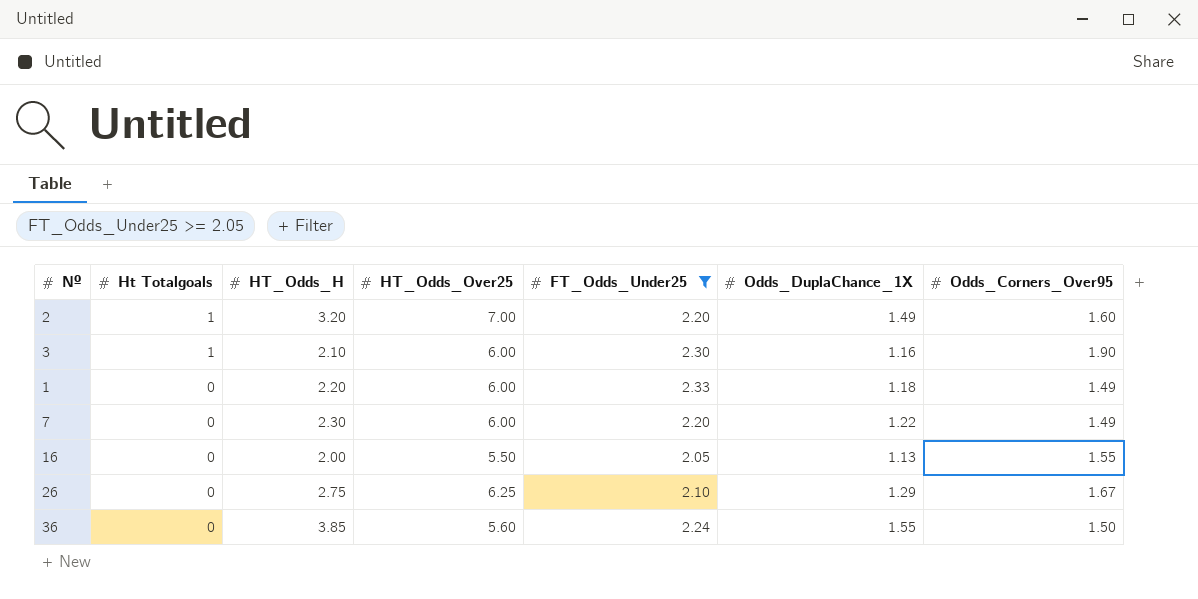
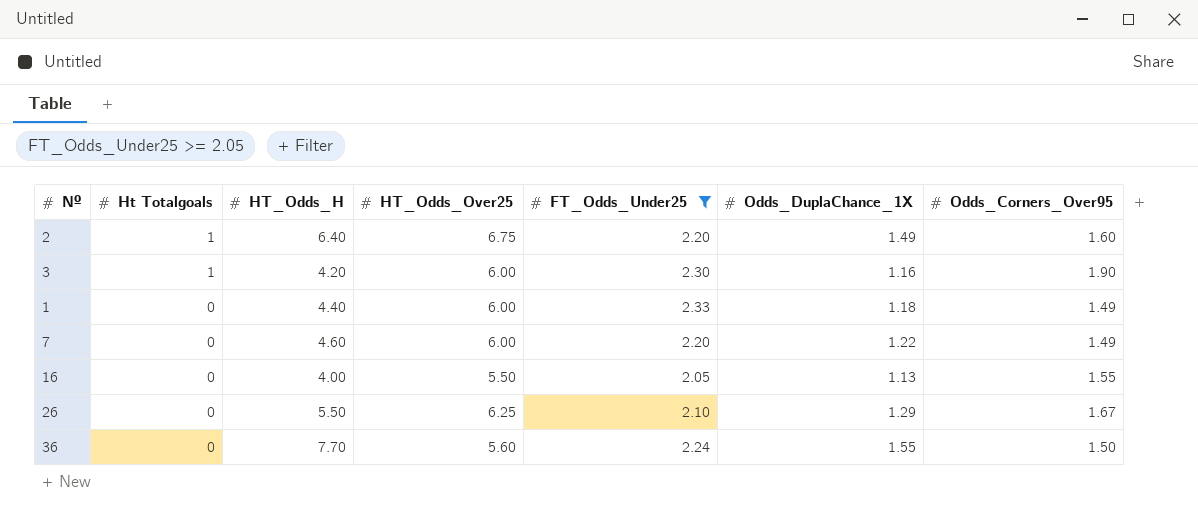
2 | HT_Odds_H: 3.20 -> 6.40
2 | HT_Odds_Over25: 7.00 -> 6.75
3 | HT_Odds_H: 2.10 -> 4.20
1 | HT_Odds_H: 2.20 -> 4.40
7 | HT_Odds_H: 2.30 -> 4.60
16 | HT_Odds_H: 2.00 -> 4.00
26 | HT_Odds_H: 2.75 -> 5.50
36 | HT_Odds_H: 3.85 -> 7.70

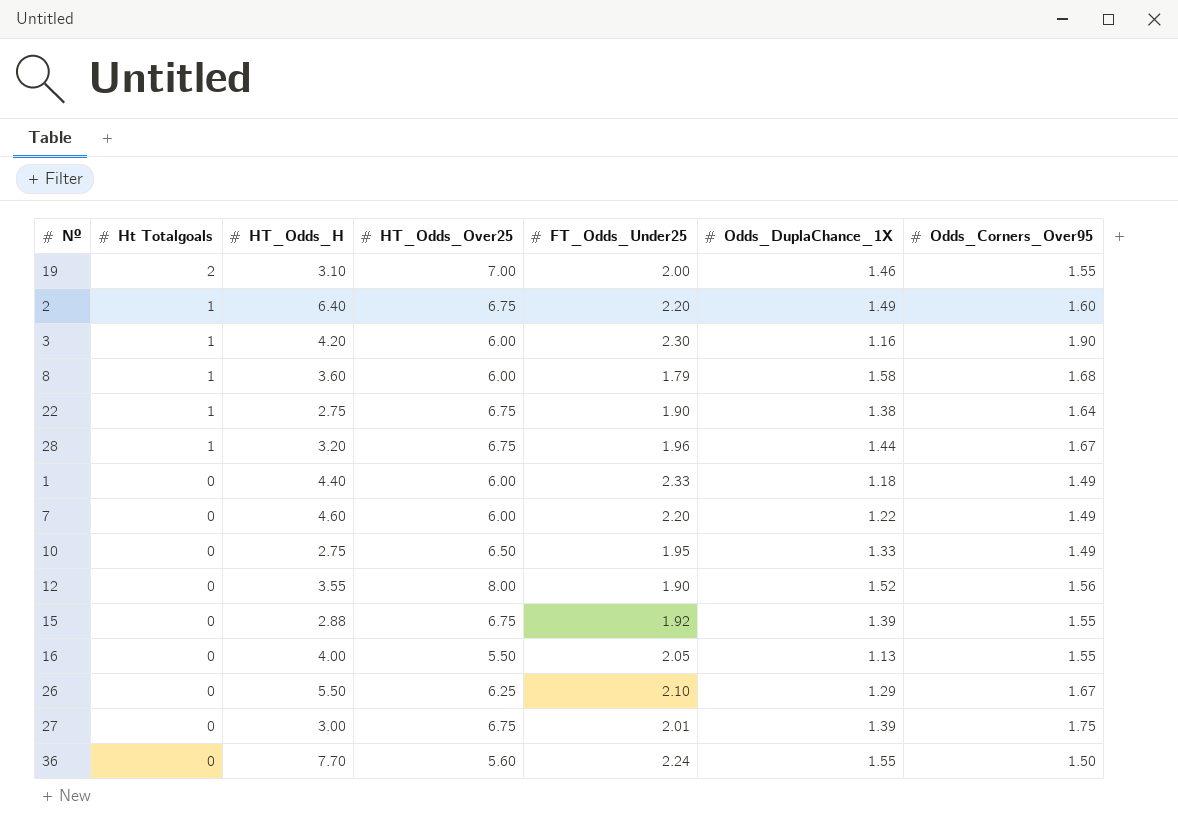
filter: FT_Odds_Under25 >= 2.05 -> none

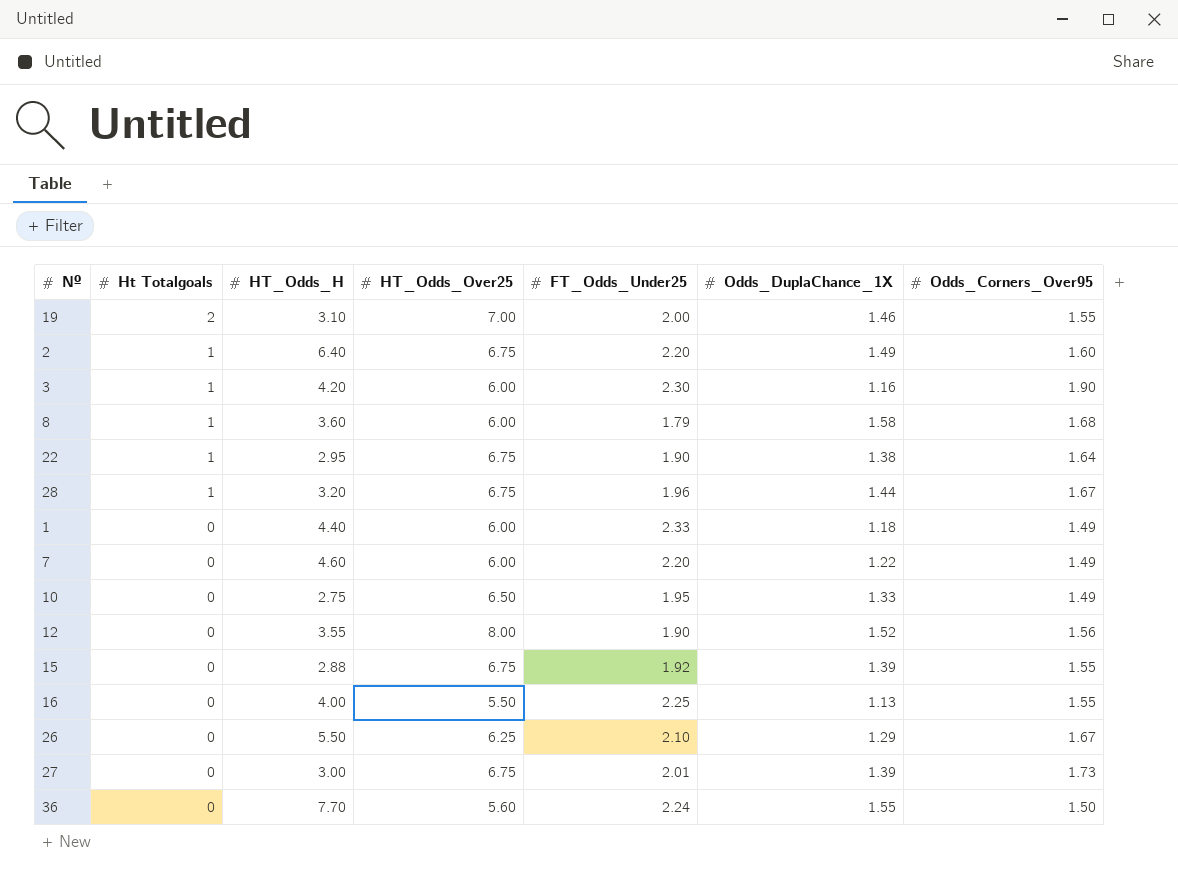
22 | HT_Odds_H: 2.75 -> 2.95
16 | FT_Odds_Under25: 2.05 -> 2.25
27 | Odds_Corners_Over95: 1.75 -> 1.73

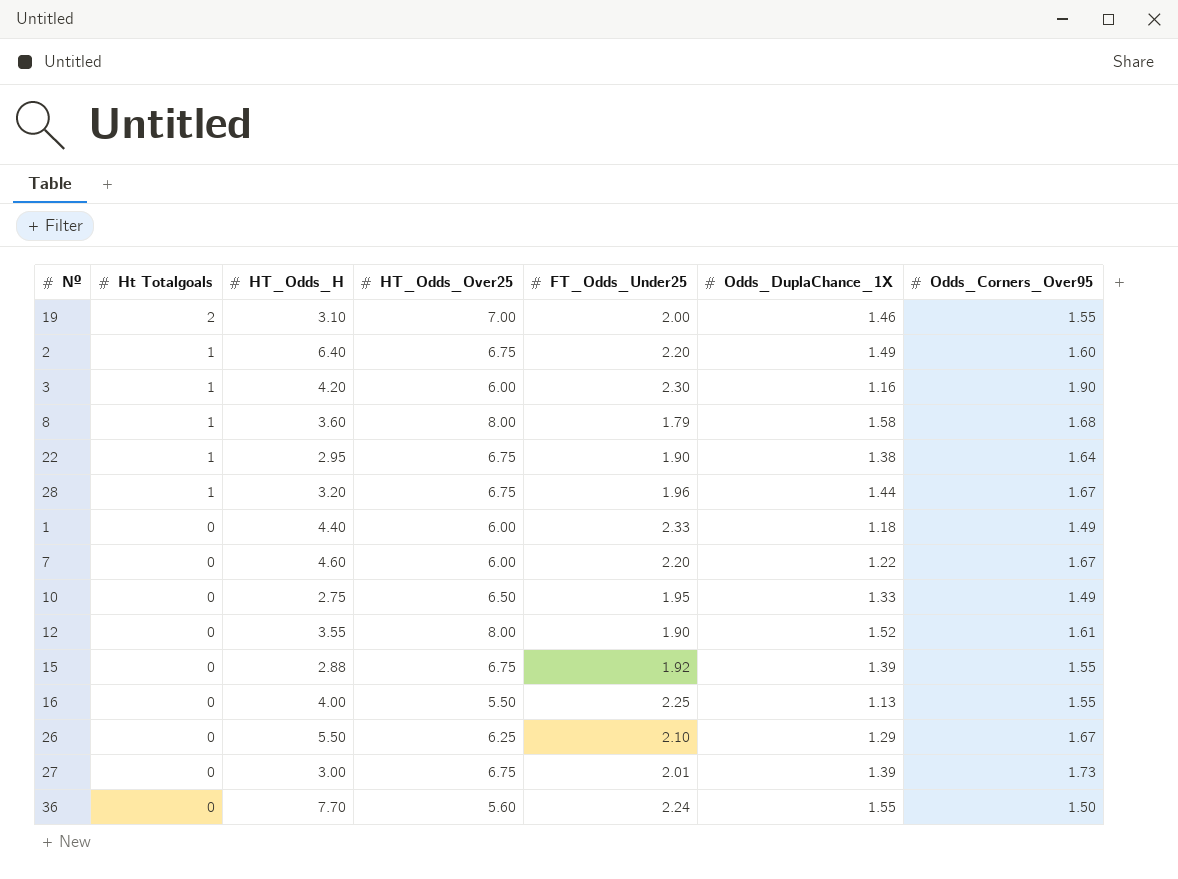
8 | HT_Odds_Over25: 6.00 -> 8.00
7 | Odds_Corners_Over95: 1.49 -> 1.67
12 | Odds_Corners_Over95: 1.56 -> 1.61

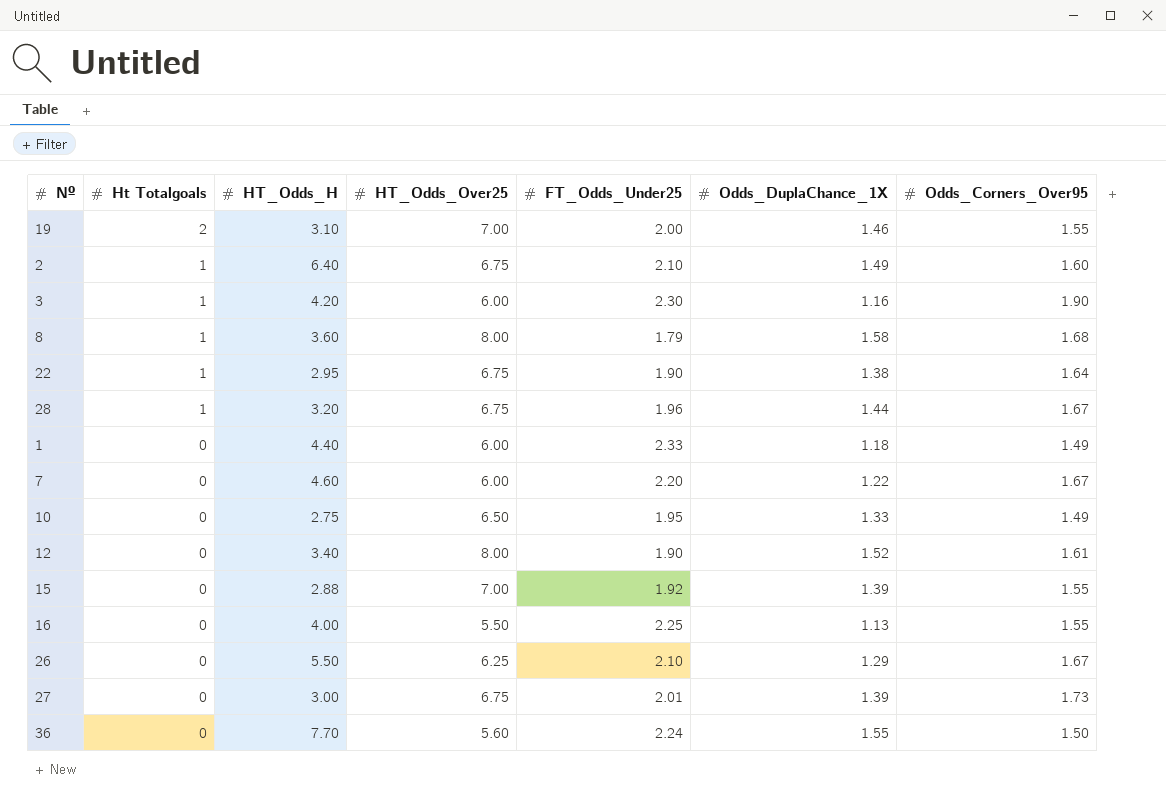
2 | FT_Odds_Under25: 2.20 -> 2.10
12 | HT_Odds_H: 3.55 -> 3.40
15 | HT_Odds_Over25: 6.75 -> 7.00

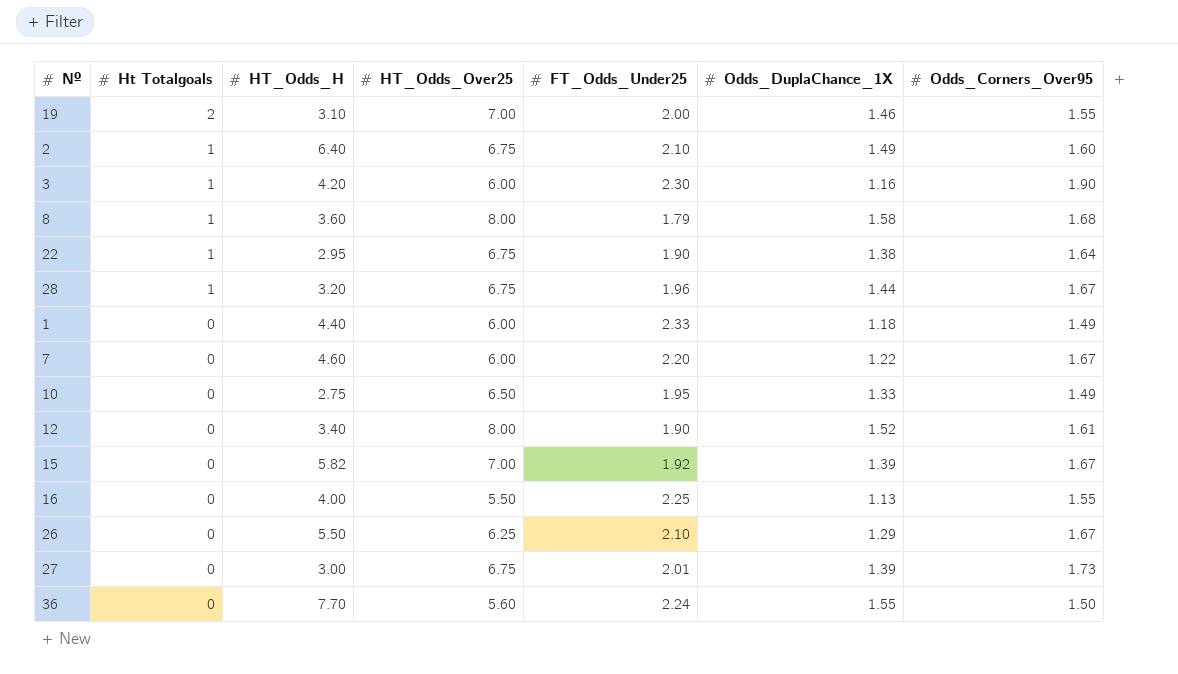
15 | HT_Odds_H: 2.88 -> 5.82
15 | Odds_Corners_Over95: 1.55 -> 1.67

